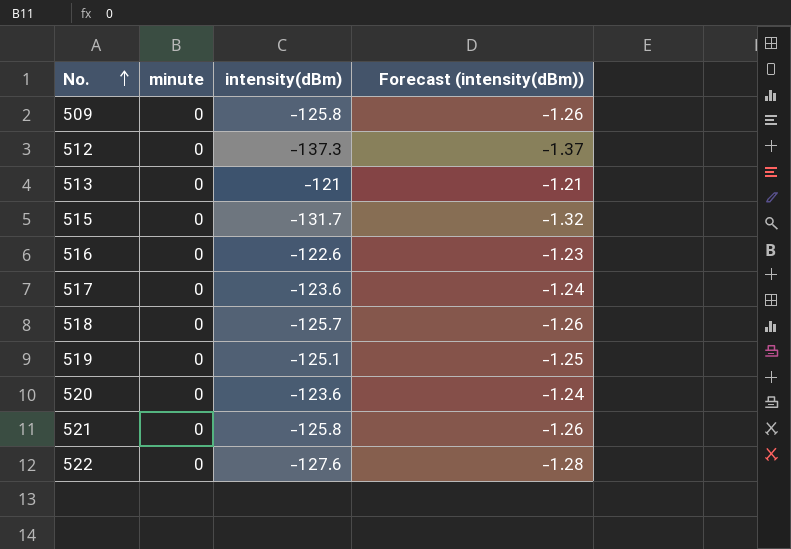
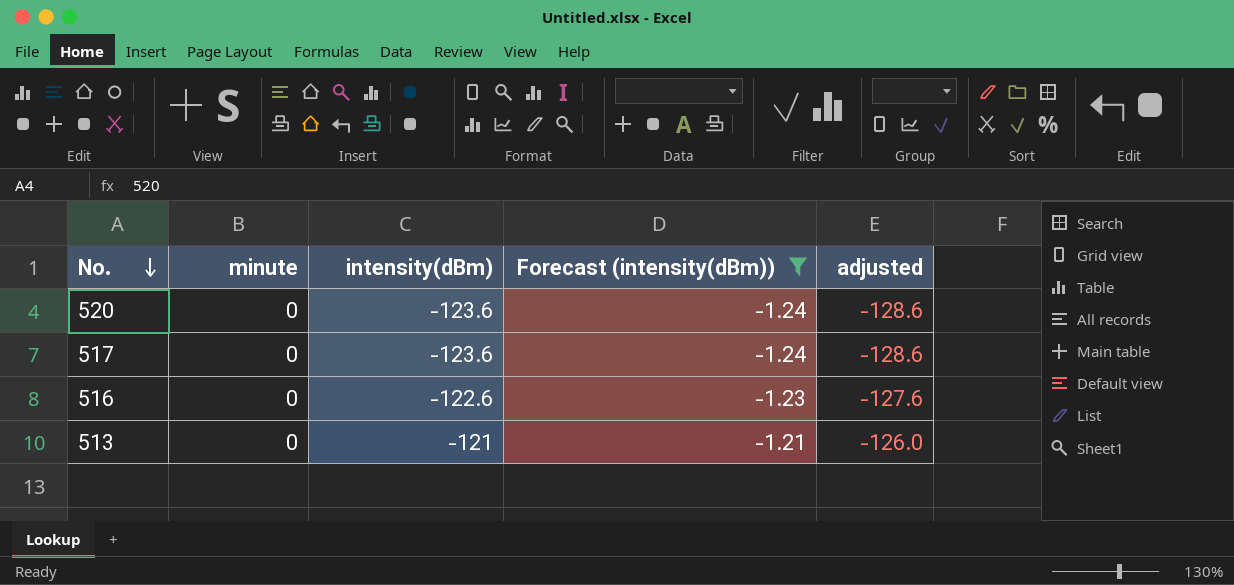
filter: none -> Forecast (intensity(dBm)) >= -1.24
row order: No. ascending -> No. descending
column adjusted | formula: none -> [intensity(dBm)] - 5

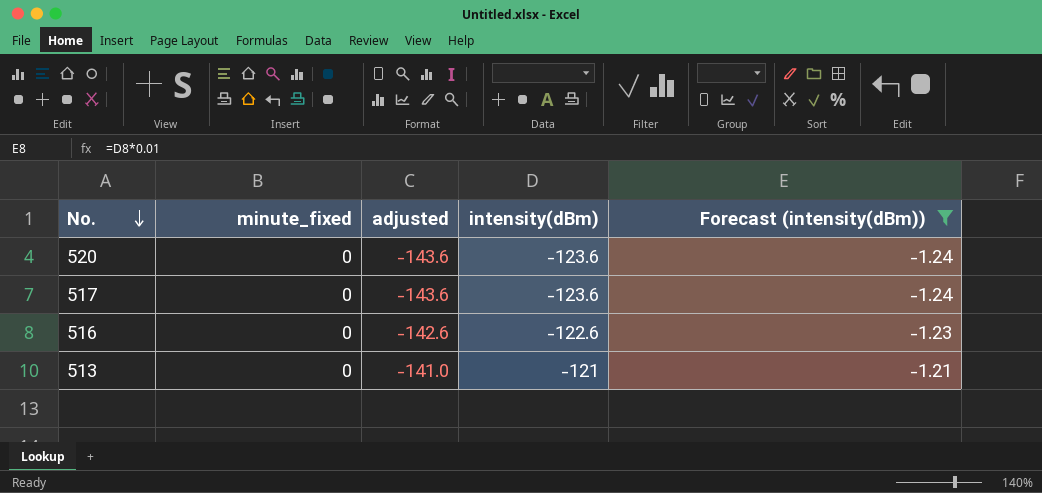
column name: minute -> minute_fixed
column adjusted | formula: [intensity(dBm)] - 5 -> [intensity(dBm)] - 20
column adjusted | position: 5 -> 3

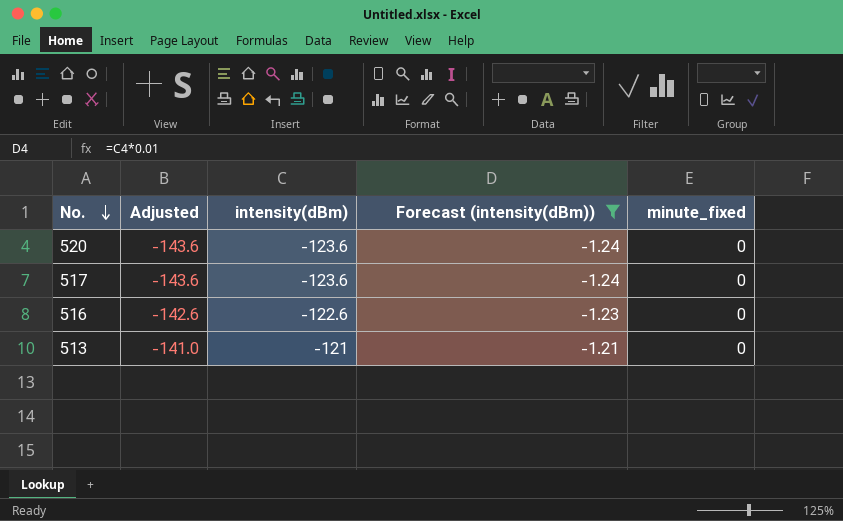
column name: adjusted -> Adjusted
column minute_fixed | position: 2 -> 5

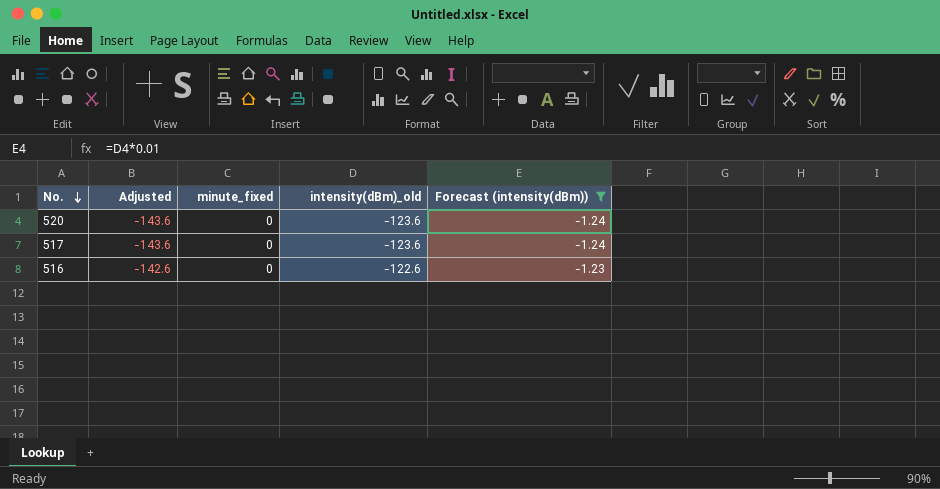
column minute_fixed | position: 5 -> 3
column name: intensity(dBm) -> intensity(dBm)_old
row 513: -141.0 | -121 | -1.21 | 0 -> none

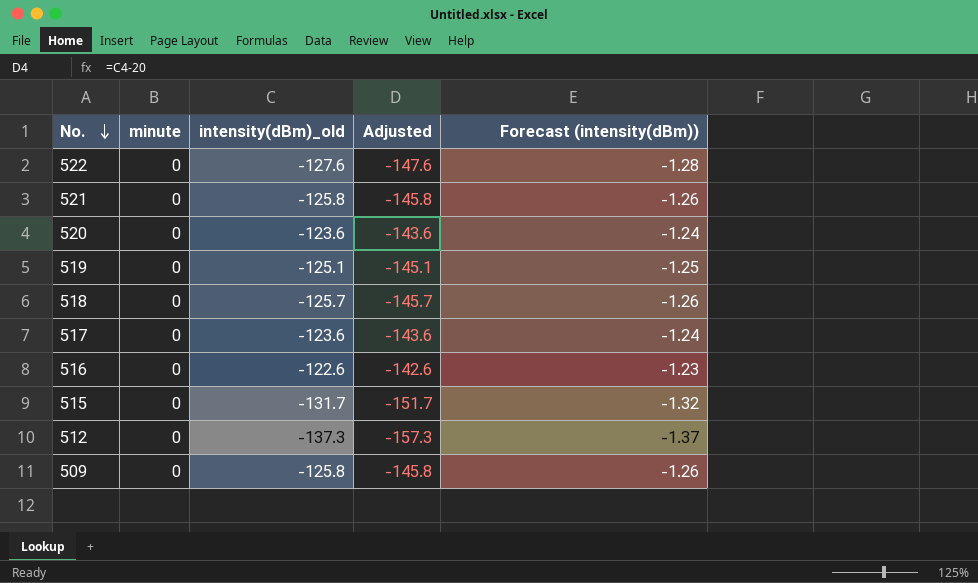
filter: Forecast (intensity(dBm)) >= -1.24 -> none
column name: minute_fixed -> minute
column Adjusted | position: 2 -> 4

